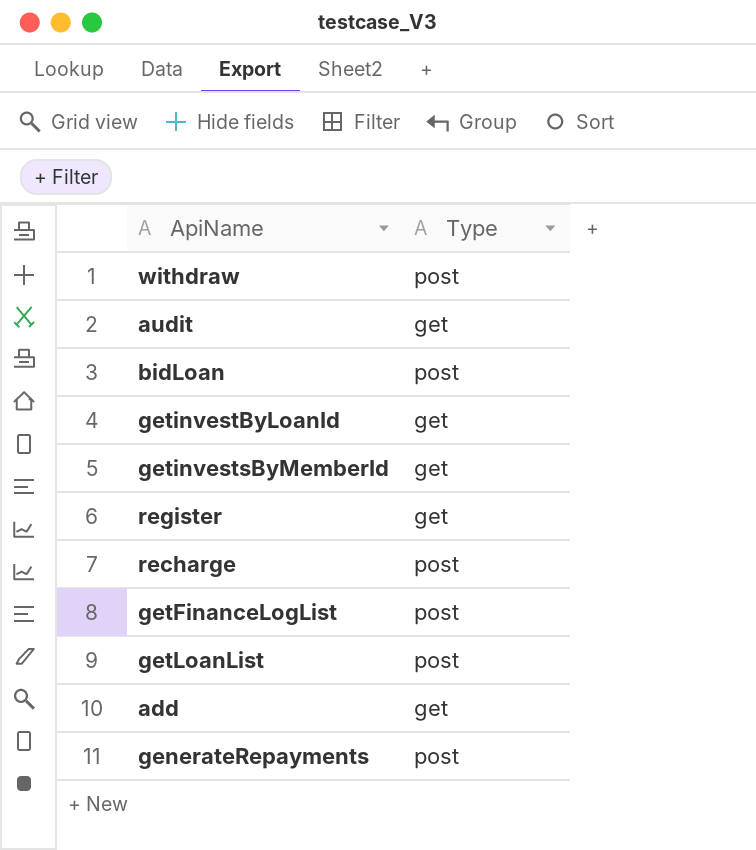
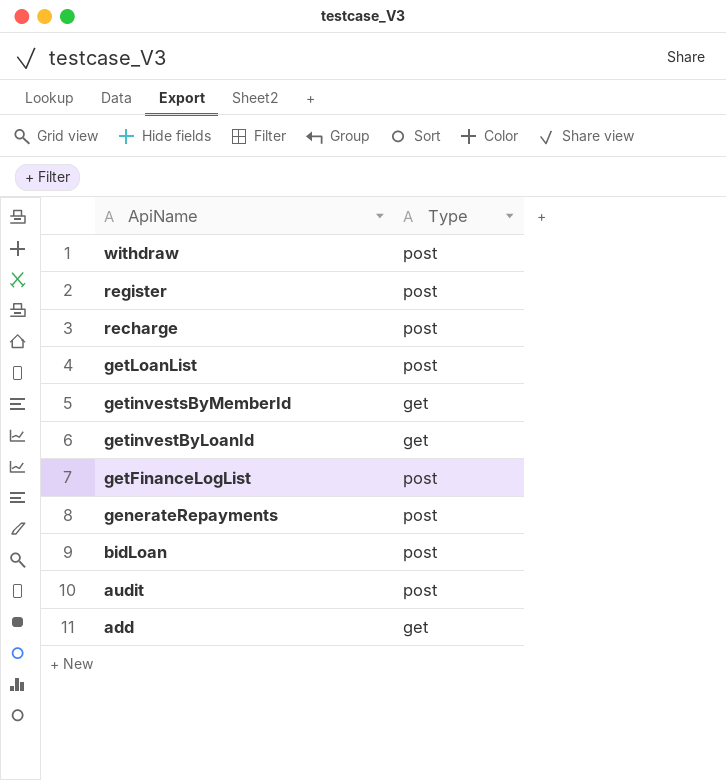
row order: none -> ApiName descending
register | Type: get -> post
audit | Type: get -> post

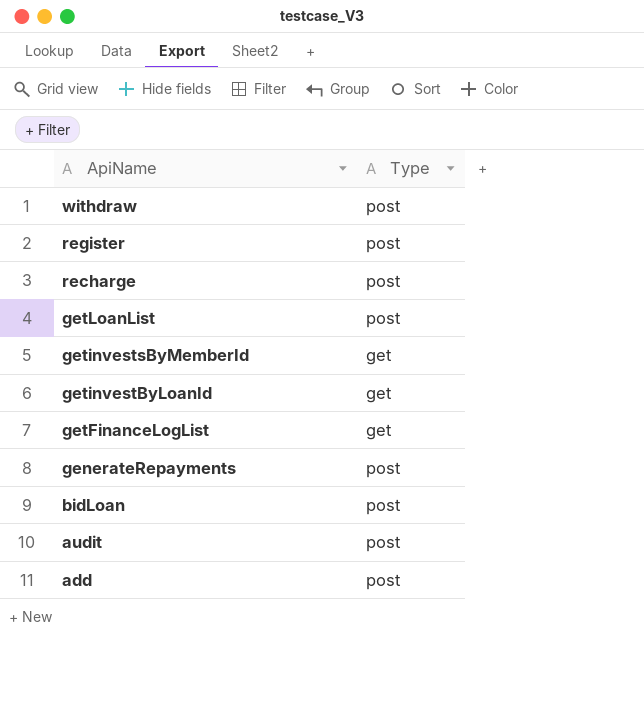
getFinanceLogList | Type: post -> get
add | Type: get -> post

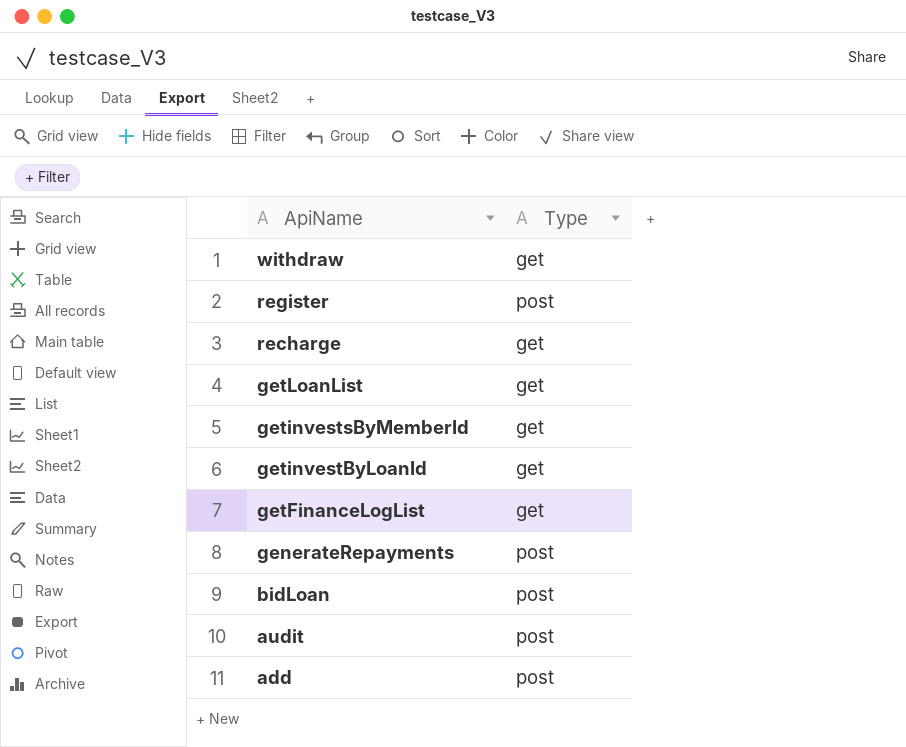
withdraw | Type: post -> get
recharge | Type: post -> get
getLoanList | Type: post -> get

